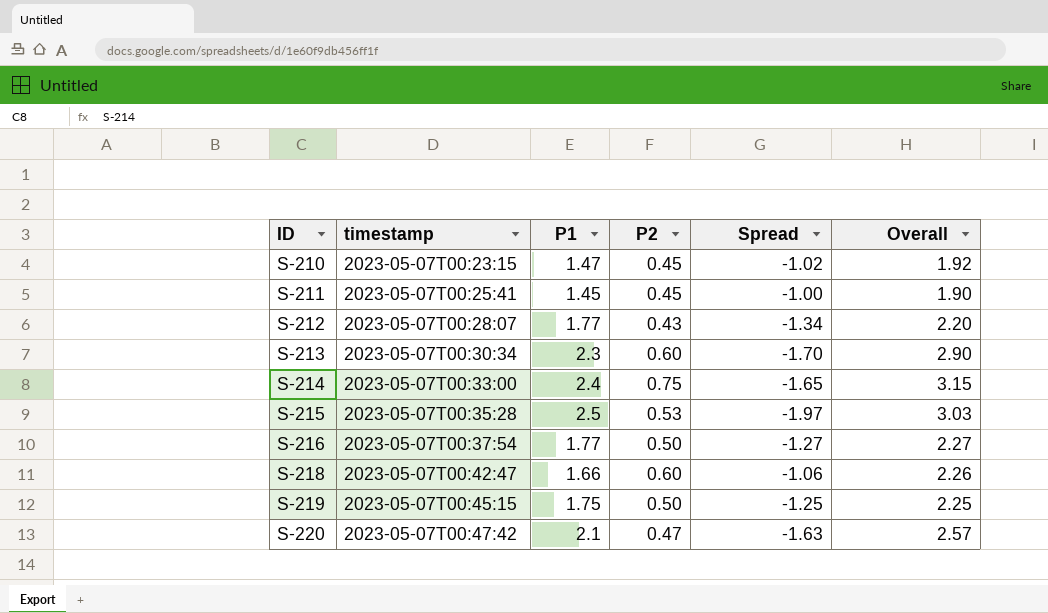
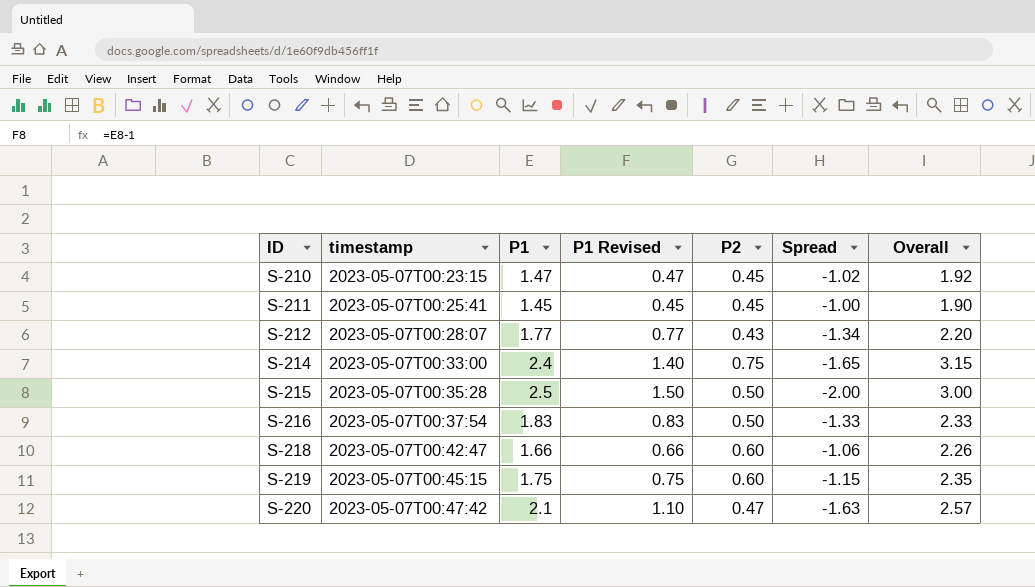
column P1 Revised | formula: none -> [P1] - 1
row S-213: 2023-05-07T00:30:34 | 2.3 | 0.60 | -1.70 | 2.90 -> none
S-215 | P2: 0.53 -> 0.50
S-215 | Spread: -1.97 -> -2.00
S-215 | Overall: 3.03 -> 3.00
S-216 | P1: 1.77 -> 1.83
S-216 | Spread: -1.27 -> -1.33
S-216 | Overall: 2.27 -> 2.33
S-219 | P2: 0.50 -> 0.60
S-219 | Spread: -1.25 -> -1.15
S-219 | Overall: 2.25 -> 2.35

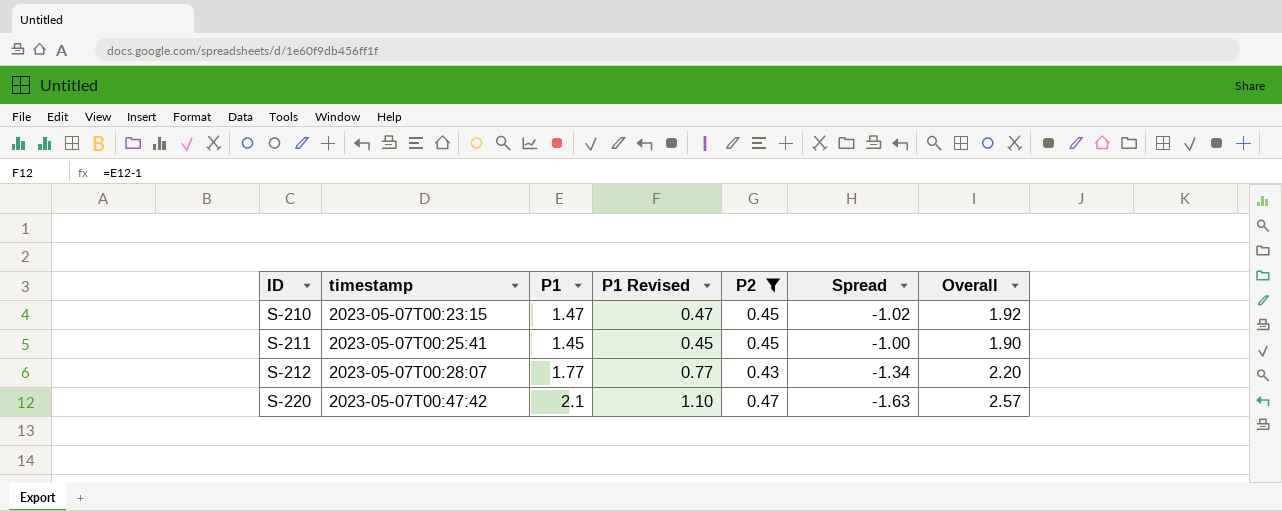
filter: none -> P2 <= 0.47

